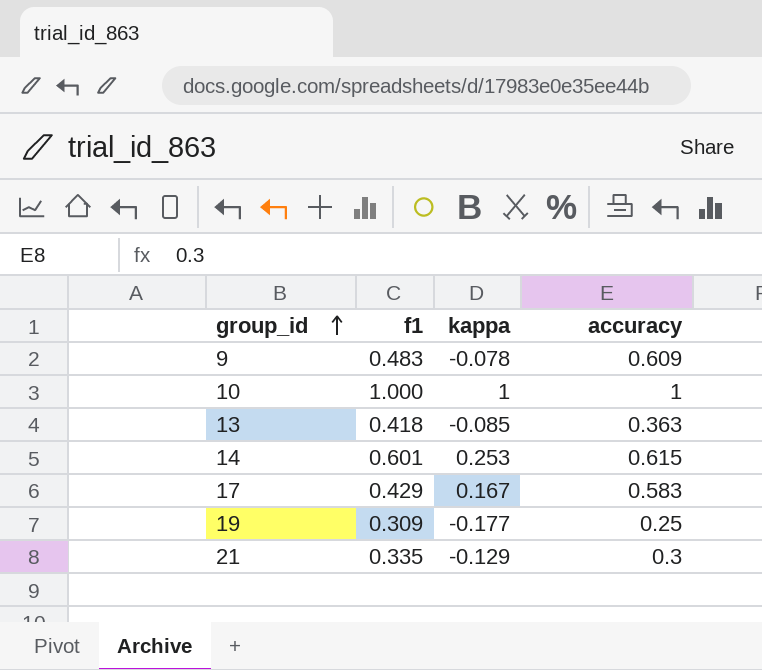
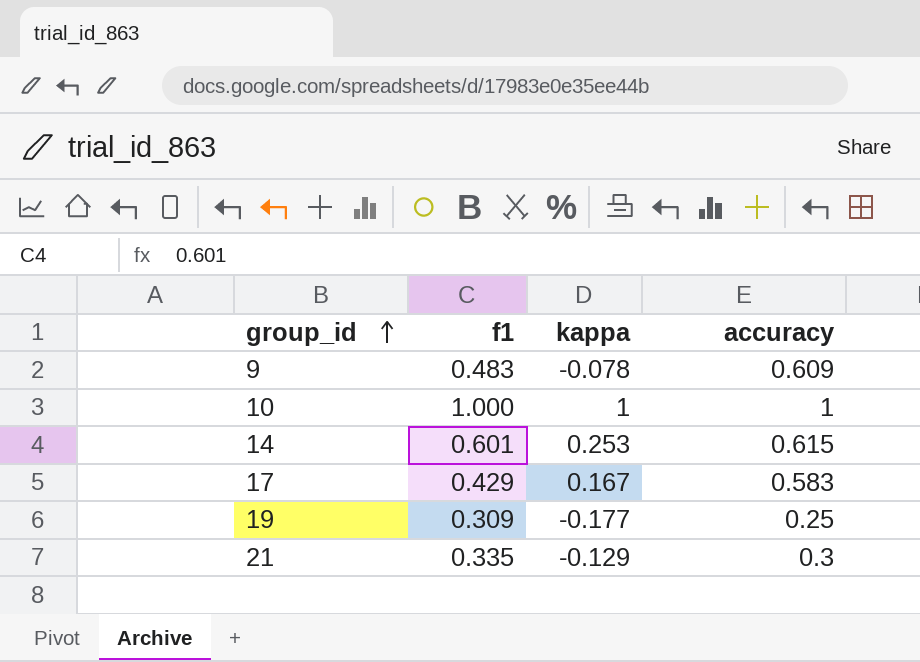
row 13: 0.418 | -0.085 | 0.363 -> none

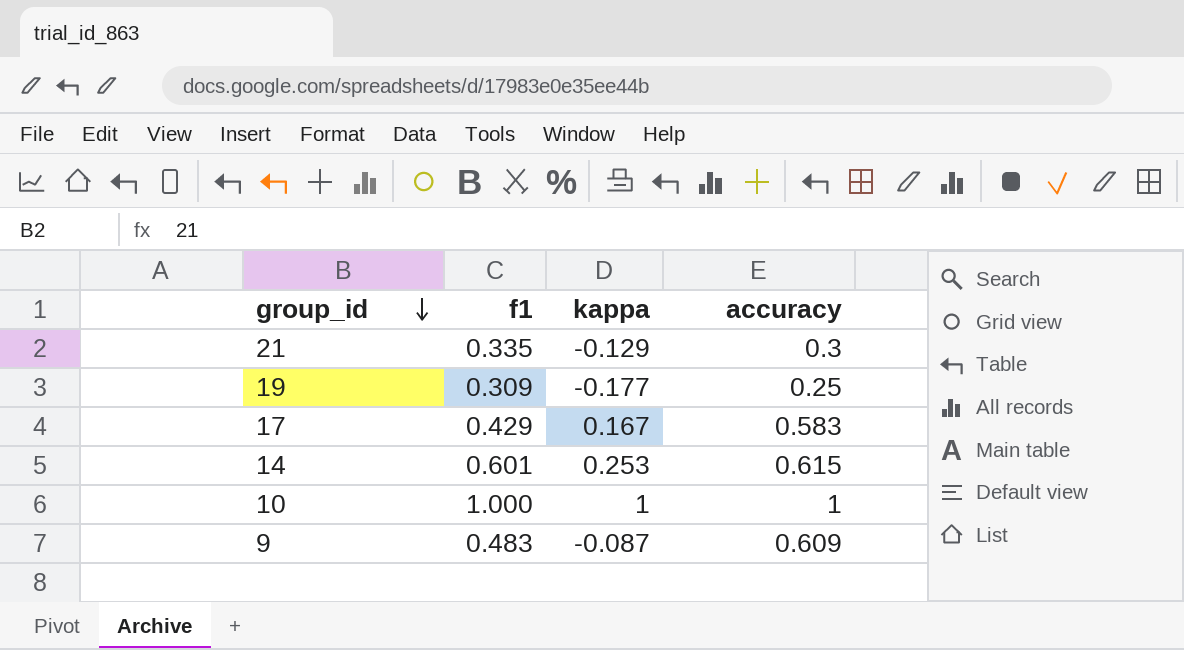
row order: group_id ascending -> group_id descending
9 | kappa: -0.078 -> -0.087

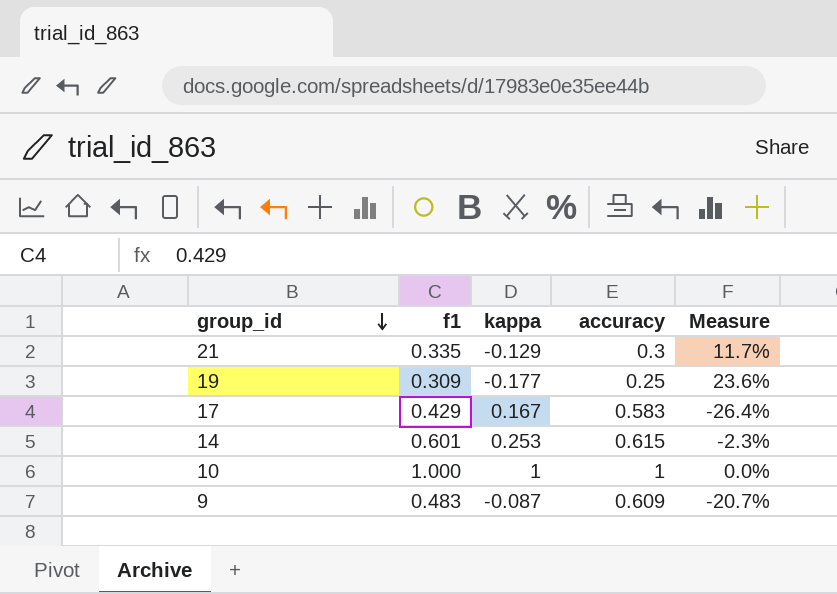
column Measure | formula: none -> ([f1] - [accuracy]) / [accuracy]

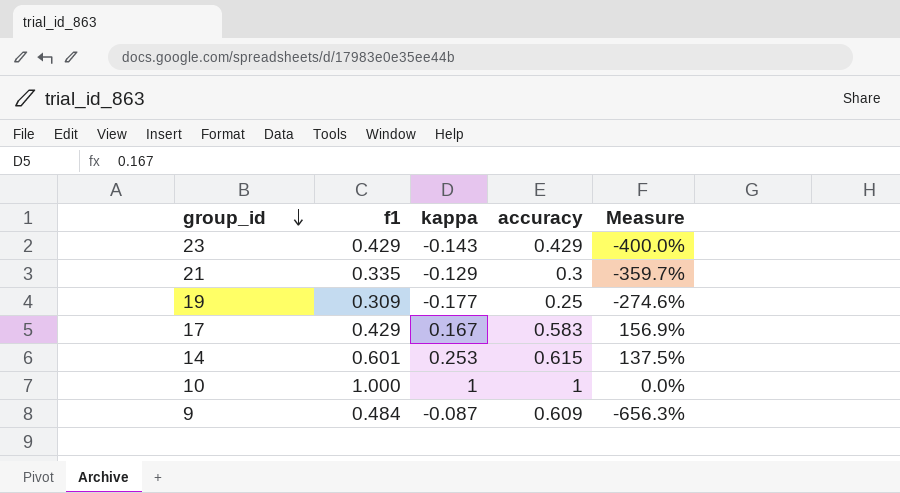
column Measure | formula: ([f1] - [accuracy]) / [accuracy] -> ([f1] - [kappa]) / [kappa]
row 23: none -> 0.429 | -0.143 | 0.429 | -400.0%
9 | f1: 0.483 -> 0.484

